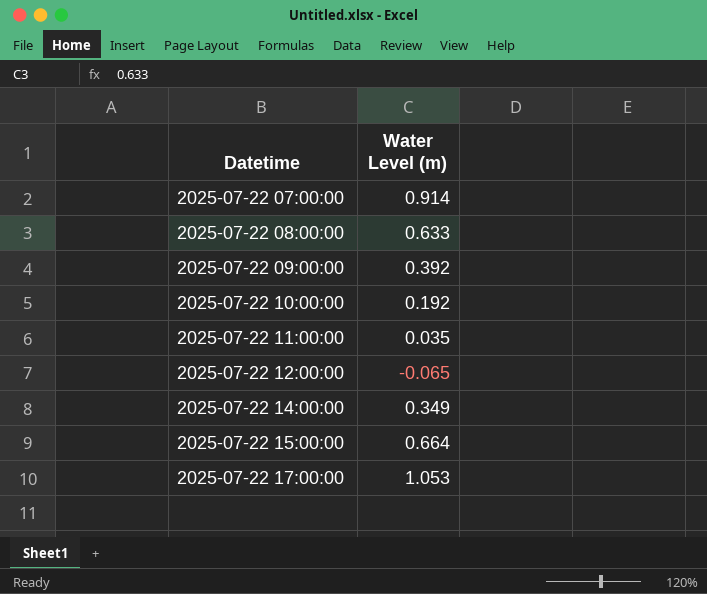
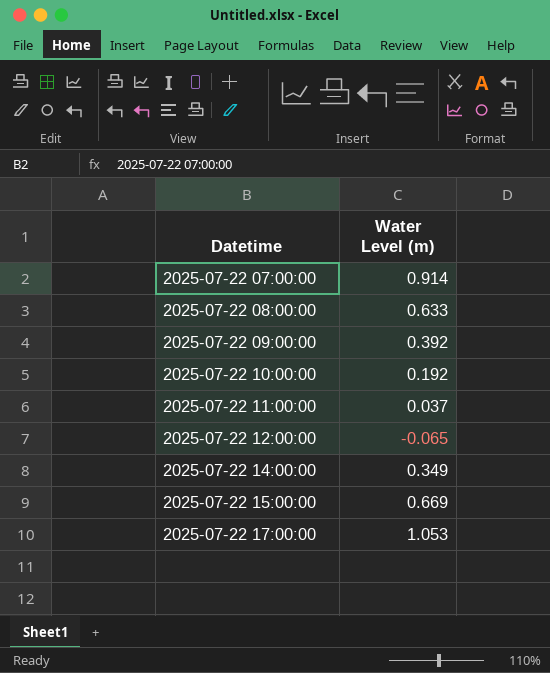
2025-07-22 11:00:00 | Water Level (m): 0.035 -> 0.037
2025-07-22 15:00:00 | Water Level (m): 0.664 -> 0.669

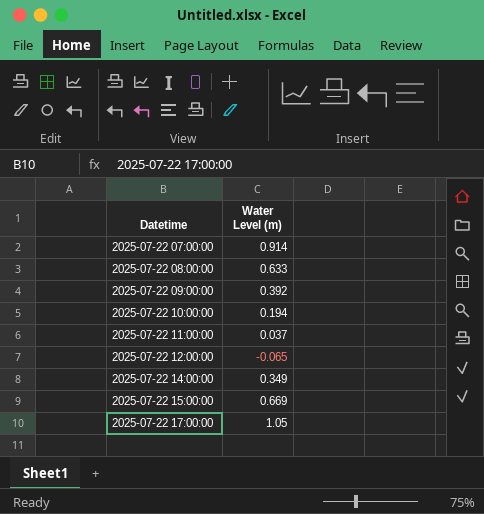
2025-07-22 10:00:00 | Water Level (m): 0.192 -> 0.194
2025-07-22 17:00:00 | Water Level (m): 1.053 -> 1.05

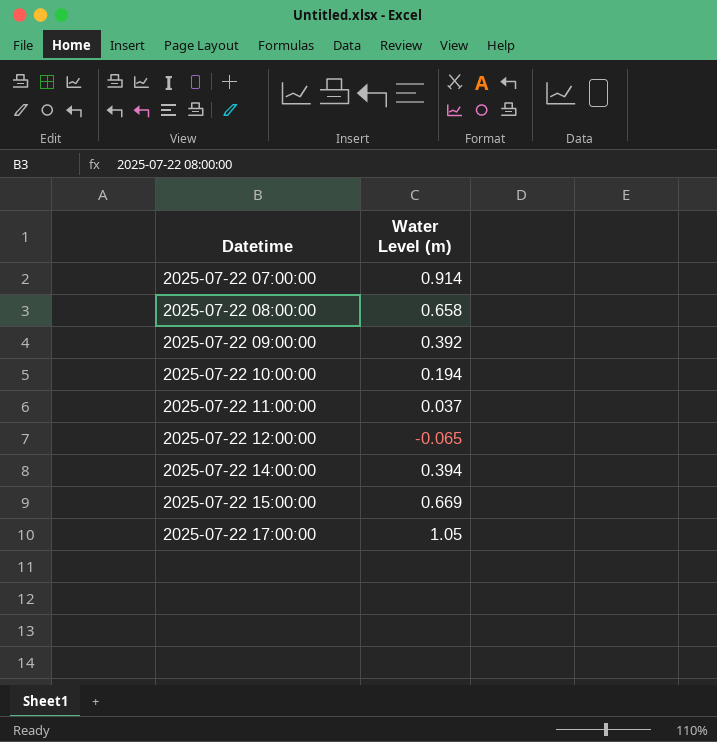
2025-07-22 08:00:00 | Water Level (m): 0.633 -> 0.658
2025-07-22 14:00:00 | Water Level (m): 0.349 -> 0.394

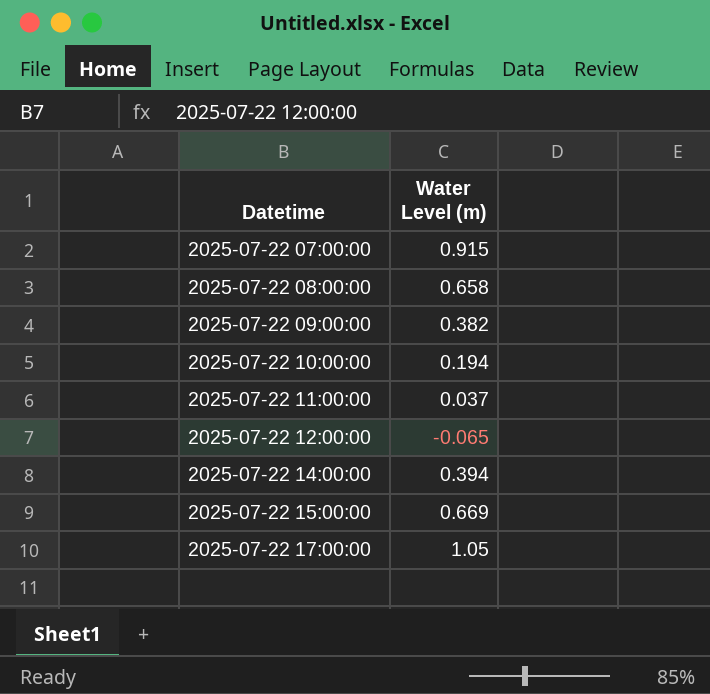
2025-07-22 07:00:00 | Water Level (m): 0.914 -> 0.915
2025-07-22 09:00:00 | Water Level (m): 0.392 -> 0.382

